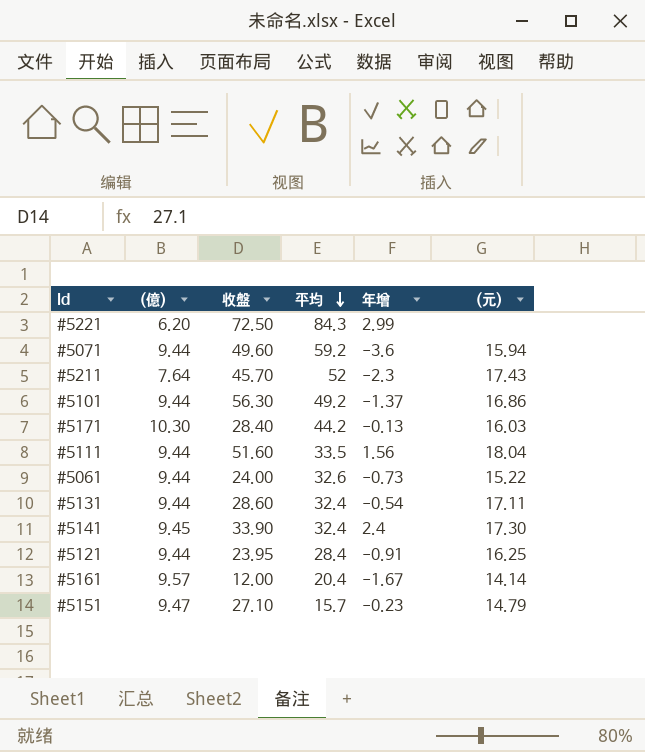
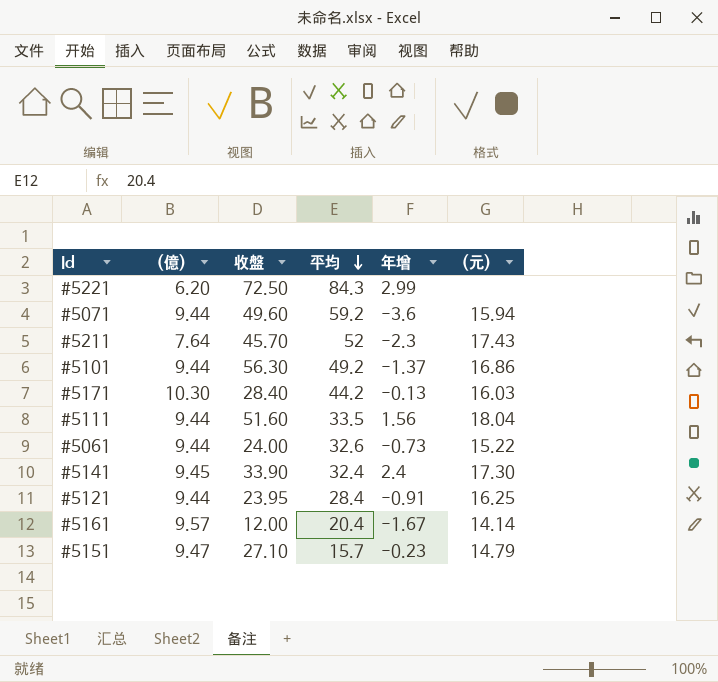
row #5131: 9.44 | 28.60 | 32.4 | -0.54 | 17.11 -> none

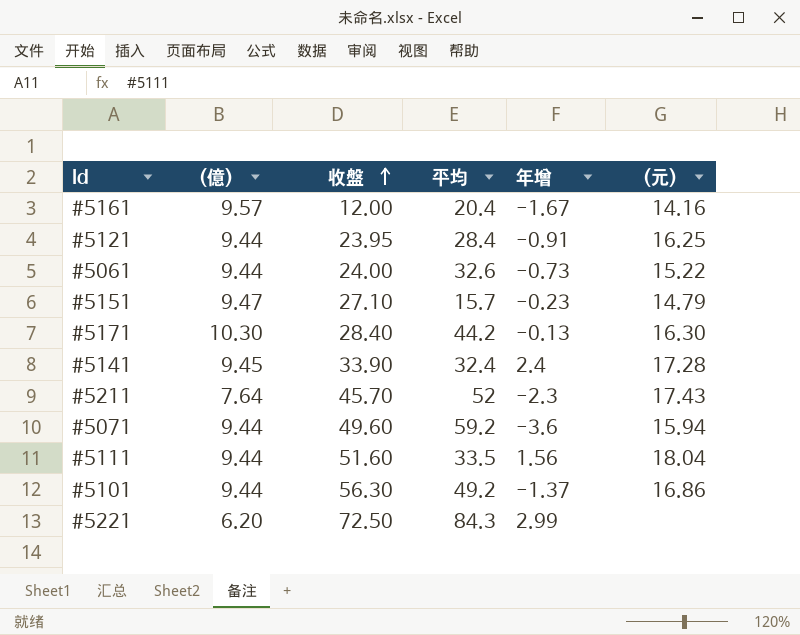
row order: 平均 descending -> 收盤 ascending
#5161 | (元): 14.14 -> 14.16
#5171 | (元): 16.03 -> 16.30
#5141 | (元): 17.30 -> 17.28

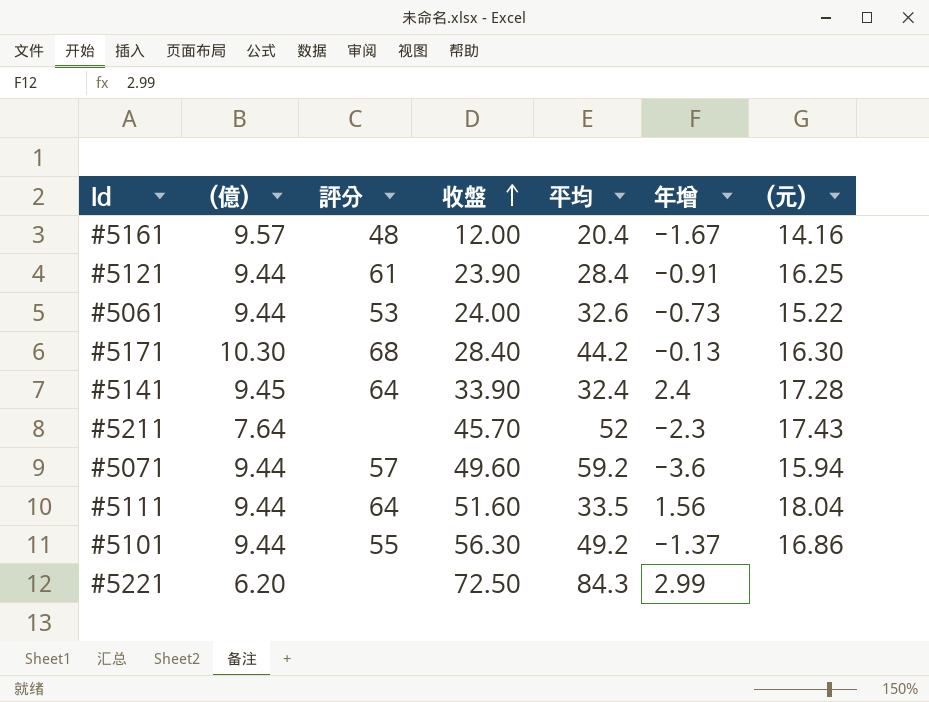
column 評分 | position: none -> 3
row #5151: 9.47 | 27.10 | 15.7 | -0.23 | 14.79 -> none
#5121 | 收盤: 23.95 -> 23.90

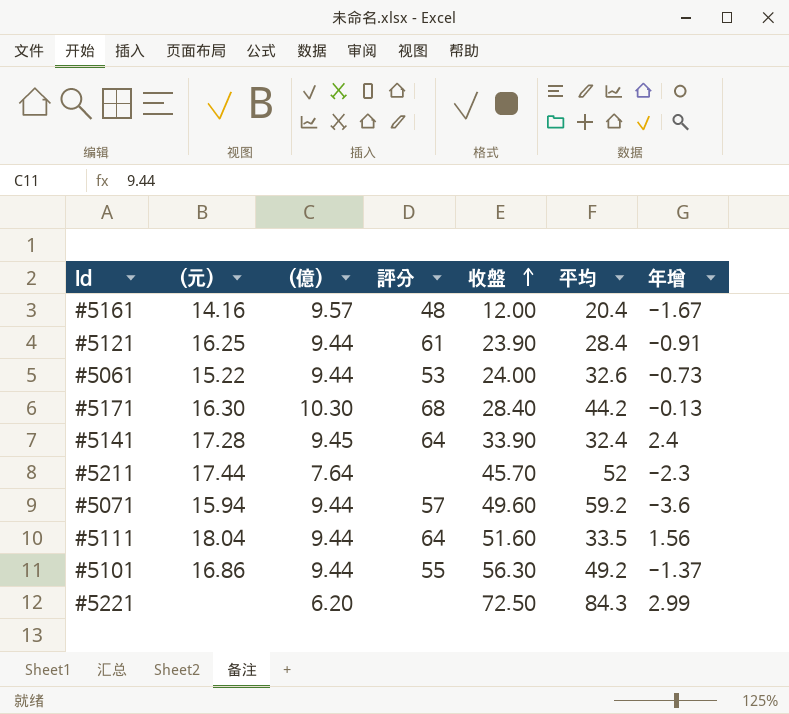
column (元) | position: 7 -> 2
#5211 | (元): 17.43 -> 17.44

